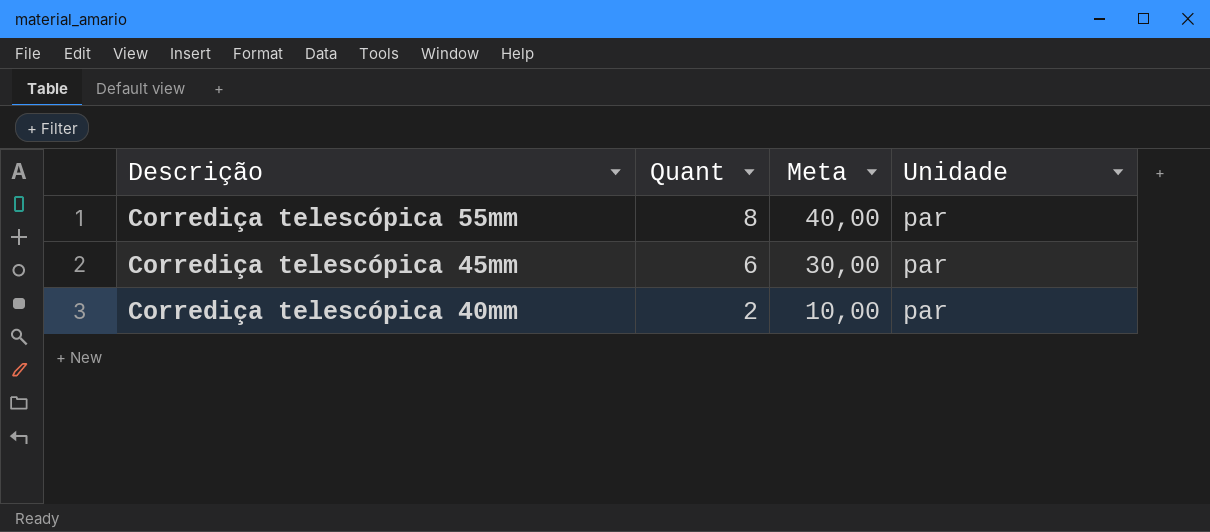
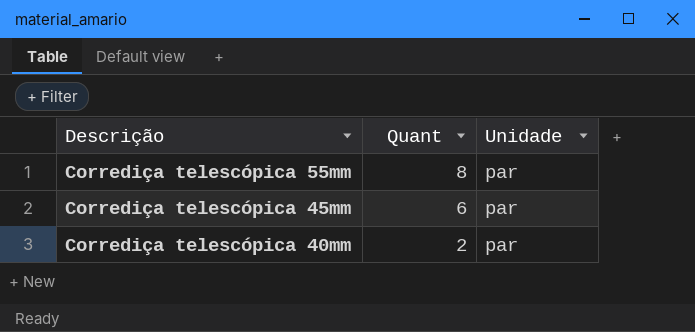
column Meta | formula: [Quant] * 5 -> none

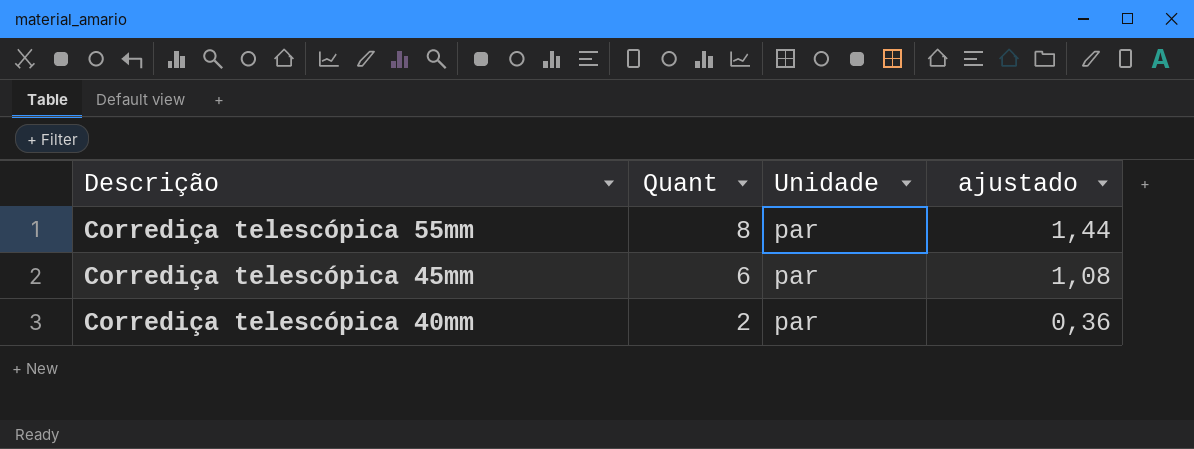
column ajustado | formula: none -> [Quant] * 0,18

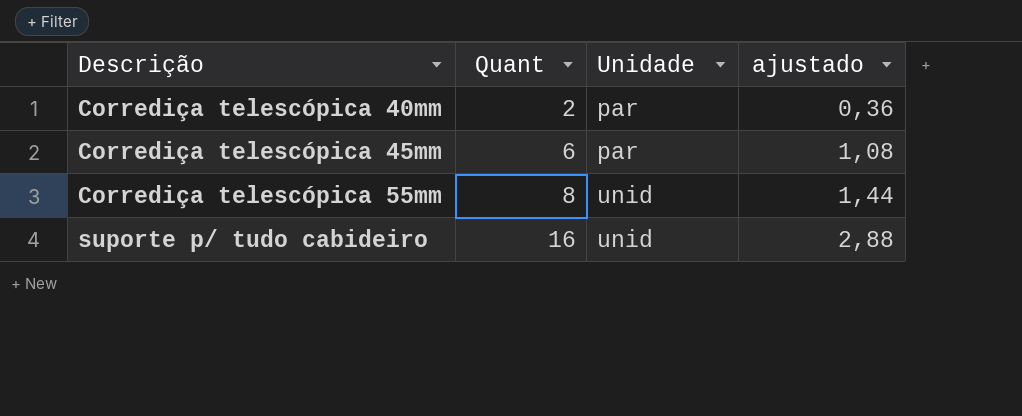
row order: Descrição descending -> Descrição ascending
Corrediça telescópica 55mm | Unidade: par -> unid
row suporte p/ tudo cabideiro: none -> 16 | unid | 2,88

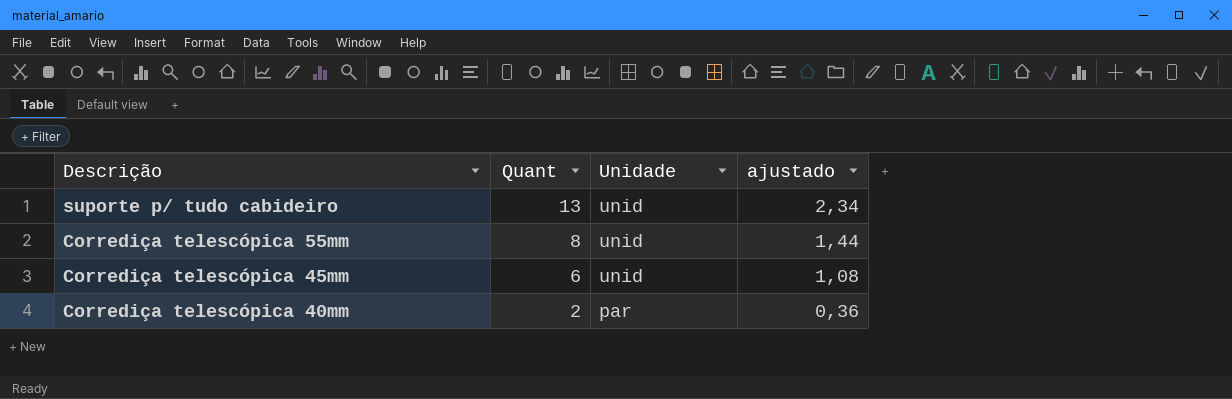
row order: Descrição ascending -> Descrição descending
suporte p/ tudo cabideiro | Quant: 16 -> 13
suporte p/ tudo cabideiro | ajustado: 2,88 -> 2,34
Corrediça telescópica 45mm | Unidade: par -> unid

